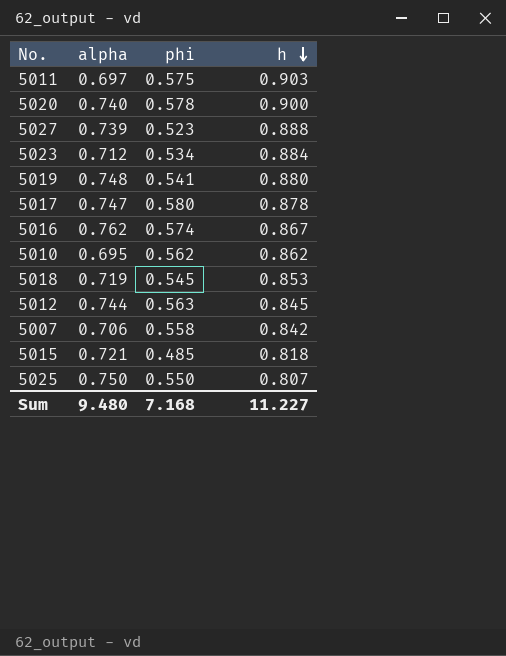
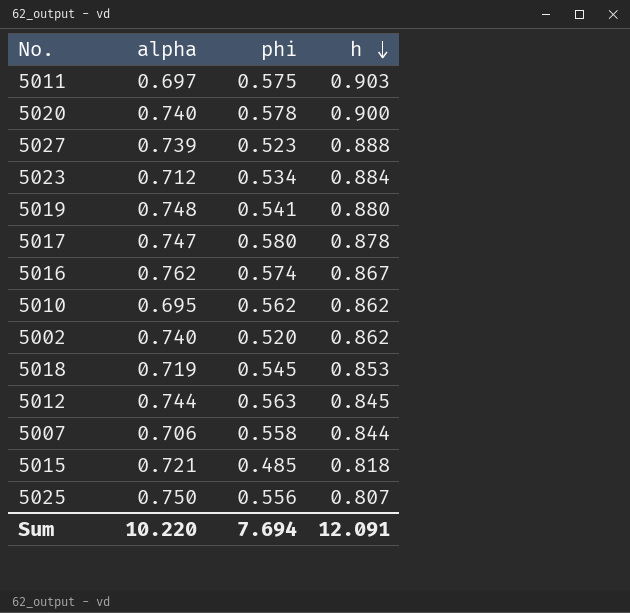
row 5002: none -> 0.740 | 0.520 | 0.862
5007 | h: 0.842 -> 0.844
5025 | phi: 0.550 -> 0.556
Sum | alpha: 9.480 -> 10.220
Sum | phi: 7.168 -> 7.694
Sum | h: 11.227 -> 12.091

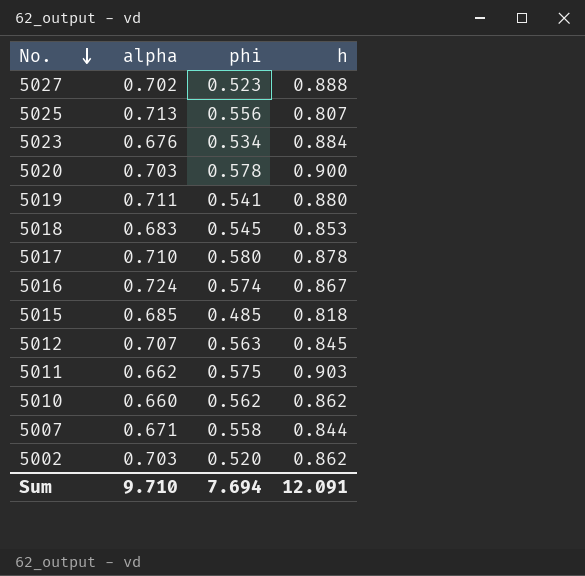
row order: h descending -> No. descending
5027 | alpha: 0.739 -> 0.702
5025 | alpha: 0.750 -> 0.713
5023 | alpha: 0.712 -> 0.676
5020 | alpha: 0.740 -> 0.703
5019 | alpha: 0.748 -> 0.711
5018 | alpha: 0.719 -> 0.683
5017 | alpha: 0.747 -> 0.710
5016 | alpha: 0.762 -> 0.724
5015 | alpha: 0.721 -> 0.685
5012 | alpha: 0.744 -> 0.707
5011 | alpha: 0.697 -> 0.662
5010 | alpha: 0.695 -> 0.660
5007 | alpha: 0.706 -> 0.671
5002 | alpha: 0.740 -> 0.703
Sum | alpha: 10.220 -> 9.710

